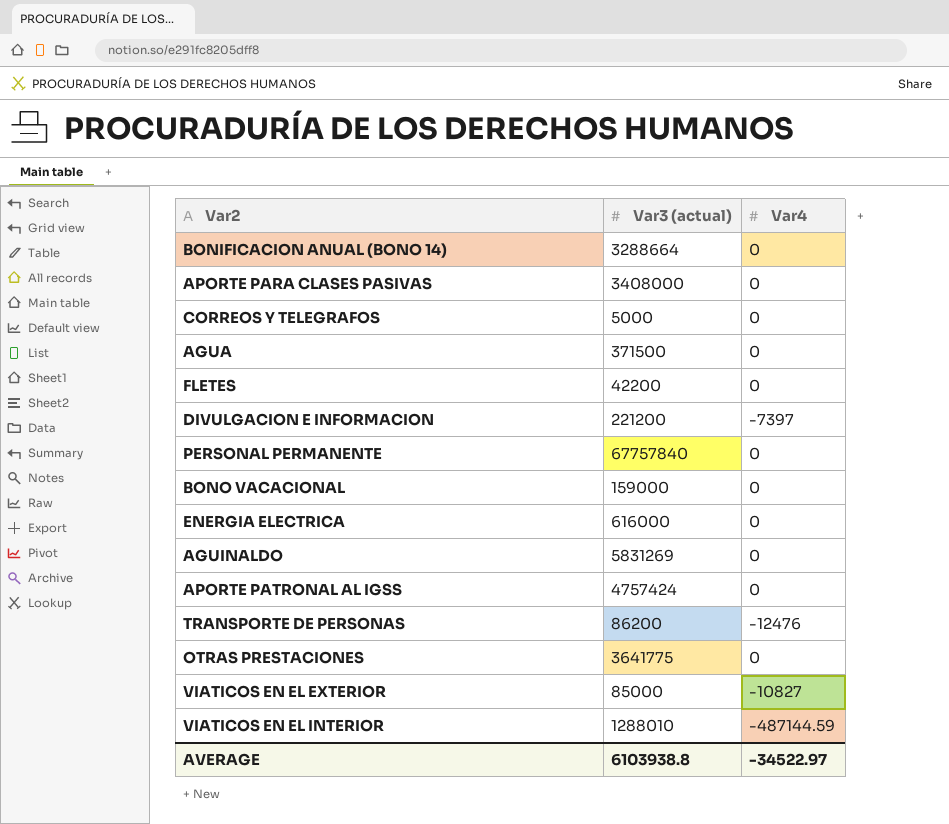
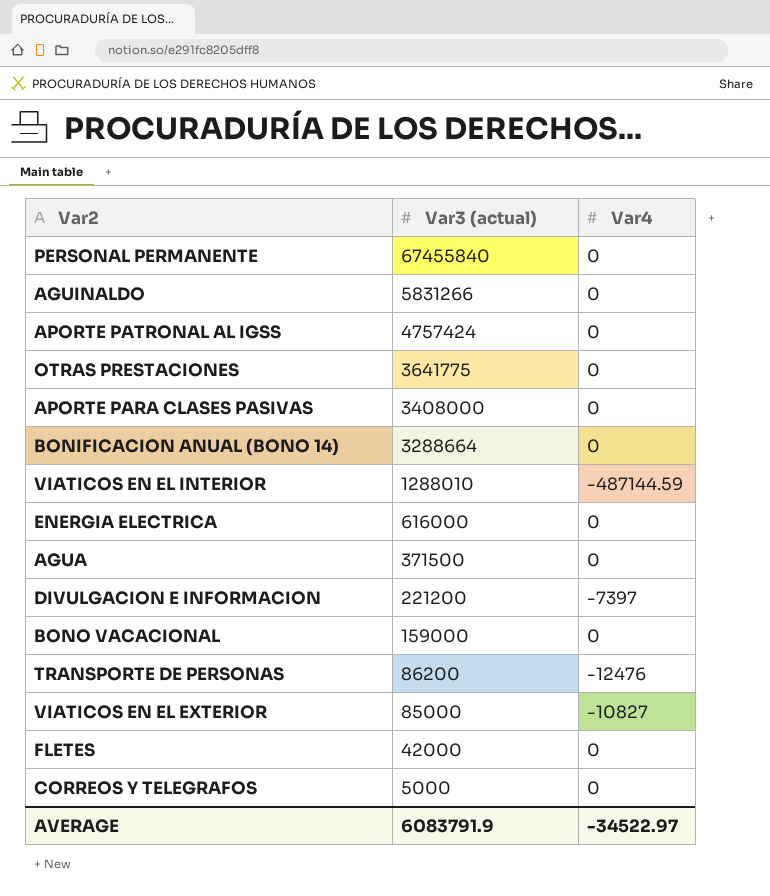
row order: none -> Var3 (actual) descending
PERSONAL PERMANENTE | Var3 (actual): 67757840 -> 67455840
AGUINALDO | Var3 (actual): 5831269 -> 5831266
FLETES | Var3 (actual): 42200 -> 42000
AVERAGE | Var3 (actual): 6103938.8 -> 6083791.9

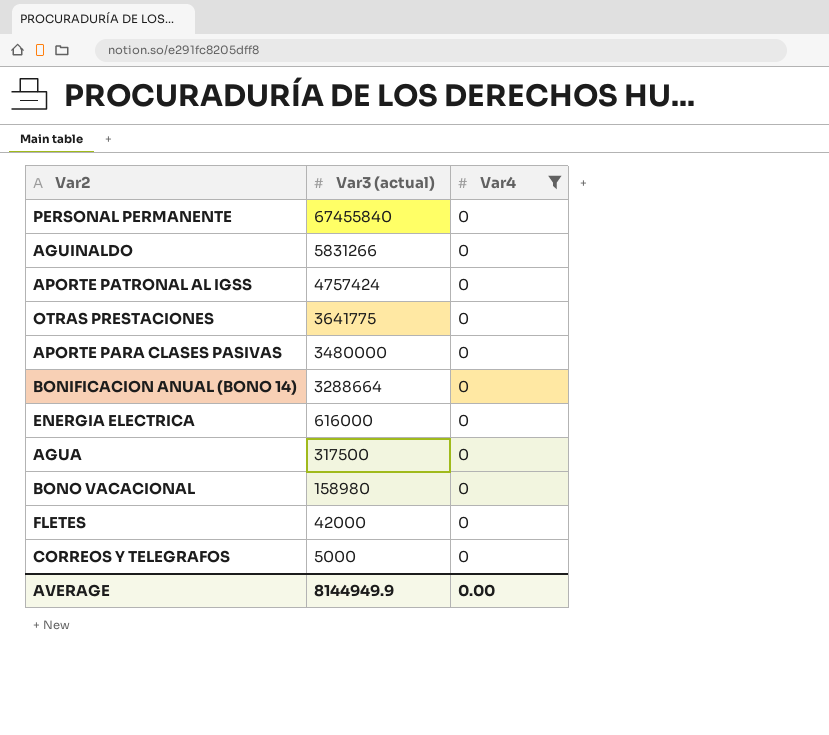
filter: none -> Var4 = 0
APORTE PARA CLASES PASIVAS | Var3 (actual): 3408000 -> 3480000
AGUA | Var3 (actual): 371500 -> 317500
BONO VACACIONAL | Var3 (actual): 159000 -> 158980
AVERAGE | Var3 (actual): 6083791.9 -> 8144949.9
AVERAGE | Var4: -34522.97 -> 0.00

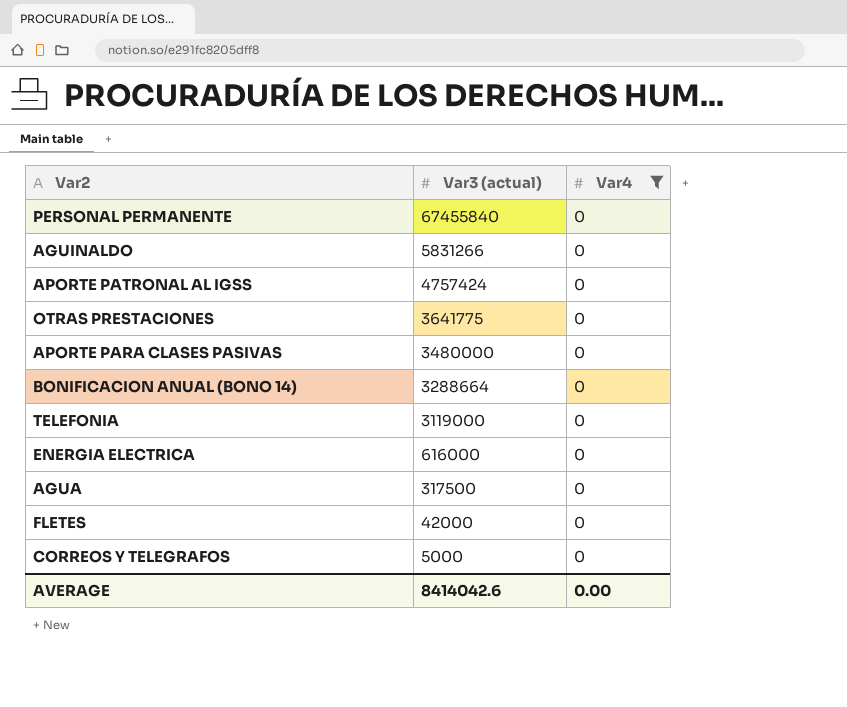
row BONO VACACIONAL: 158980 | 0 -> none
row TELEFONIA: none -> 3119000 | 0
AVERAGE | Var3 (actual): 8144949.9 -> 8414042.6

